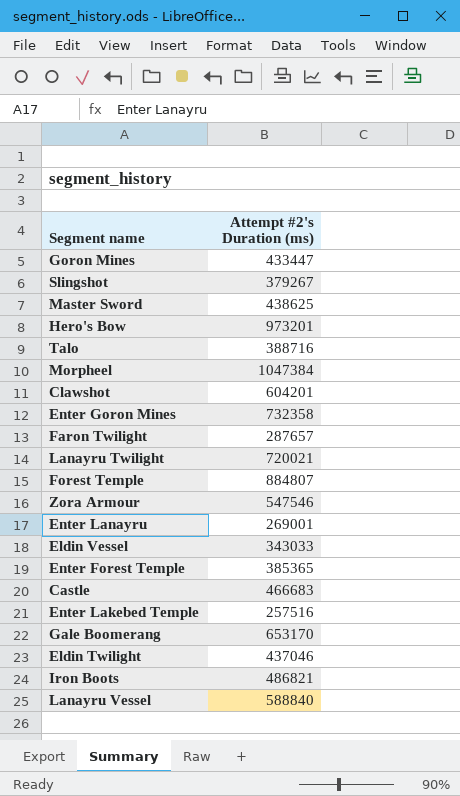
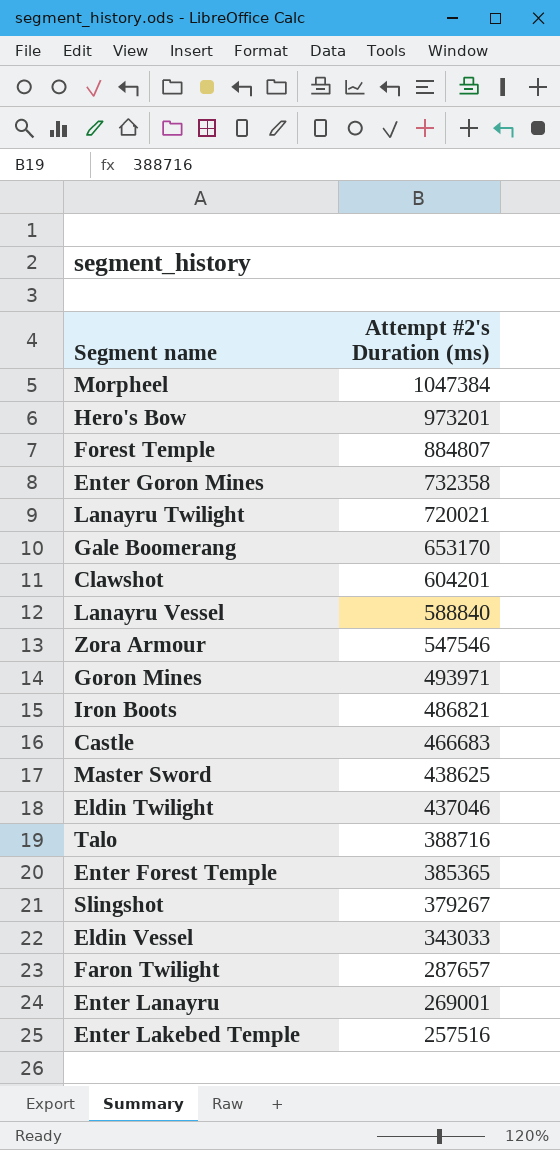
row order: none -> Attempt #2's Duration (ms) descending
Goron Mines | Attempt #2's Duration (ms): 433447 -> 493971

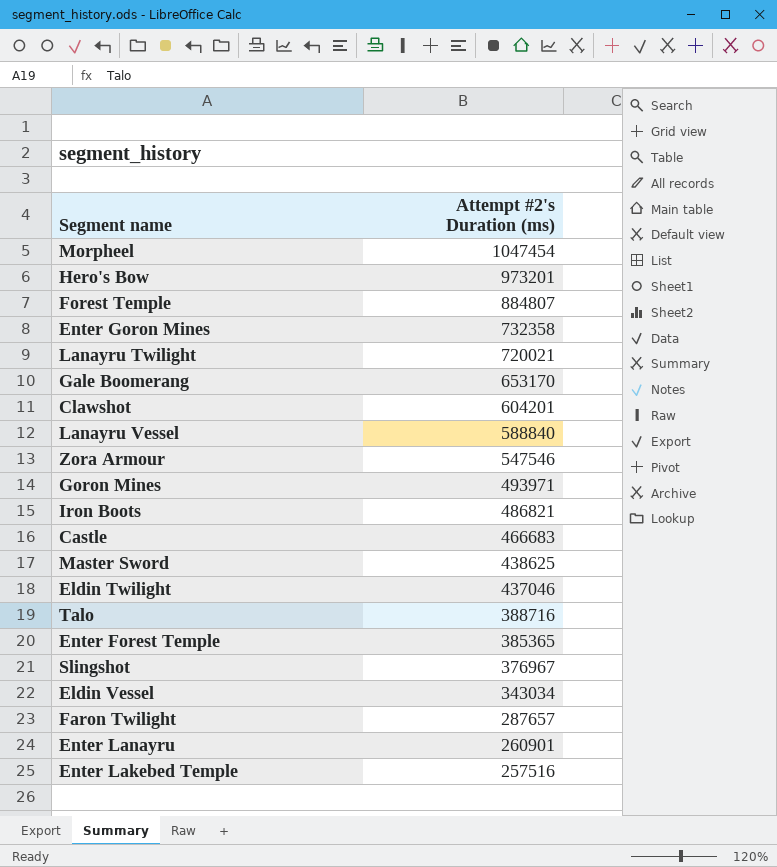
Morpheel | Attempt #2's Duration (ms): 1047384 -> 1047454
Slingshot | Attempt #2's Duration (ms): 379267 -> 376967
Eldin Vessel | Attempt #2's Duration (ms): 343033 -> 343034
Enter Lanayru | Attempt #2's Duration (ms): 269001 -> 260901

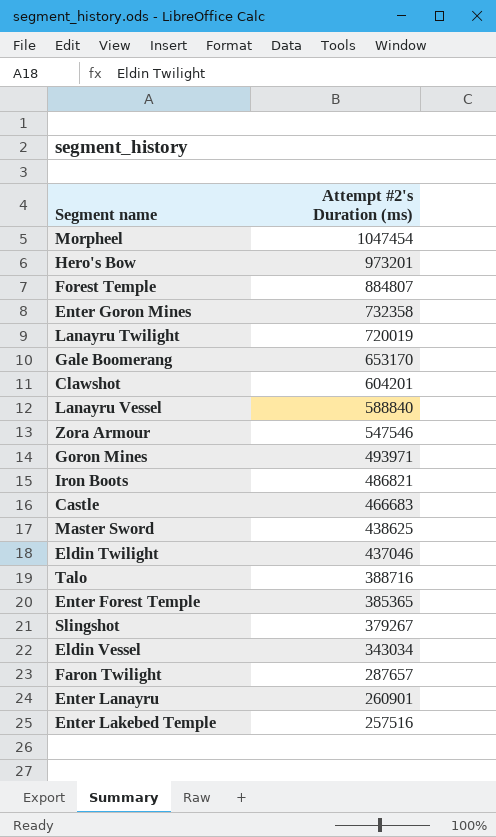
Lanayru Twilight | Attempt #2's Duration (ms): 720021 -> 720019
Slingshot | Attempt #2's Duration (ms): 376967 -> 379267

